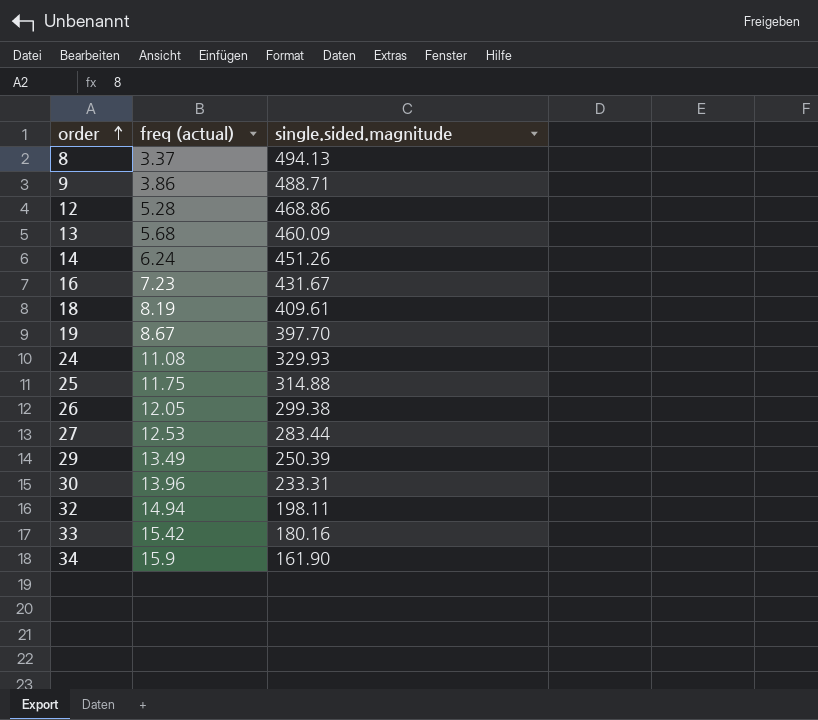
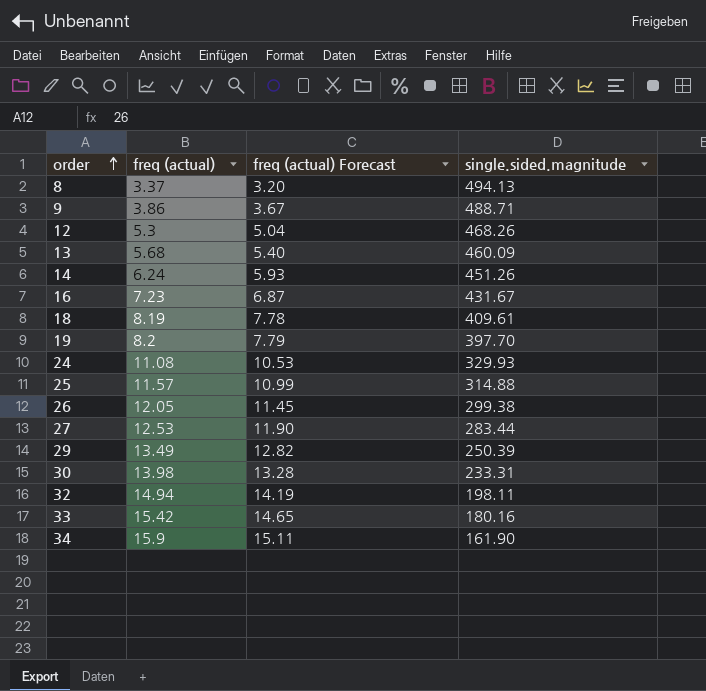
column freq (actual) Forecast | formula: none -> [freq (actual)] * 0.95
12 | freq (actual): 5.28 -> 5.3
12 | single.sided.magnitude: 468.86 -> 468.26
19 | freq (actual): 8.67 -> 8.2
25 | freq (actual): 11.75 -> 11.57
30 | freq (actual): 13.96 -> 13.98

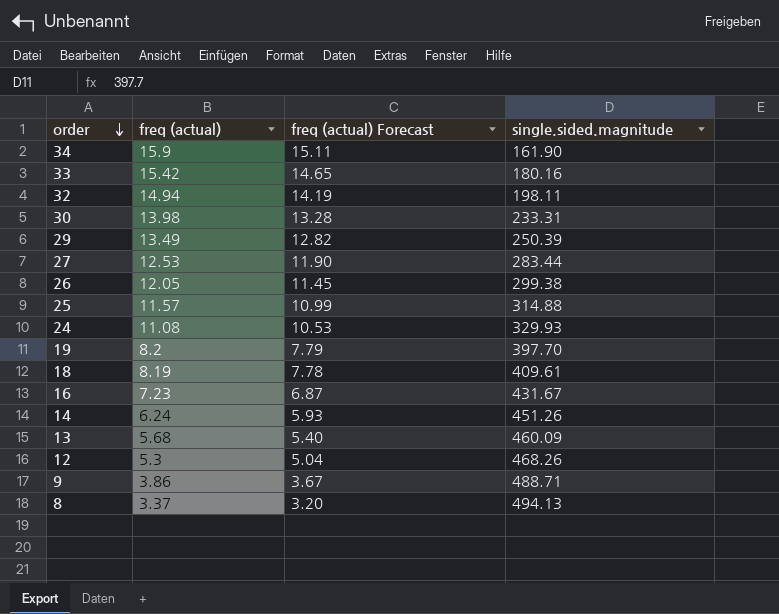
row order: order ascending -> order descending

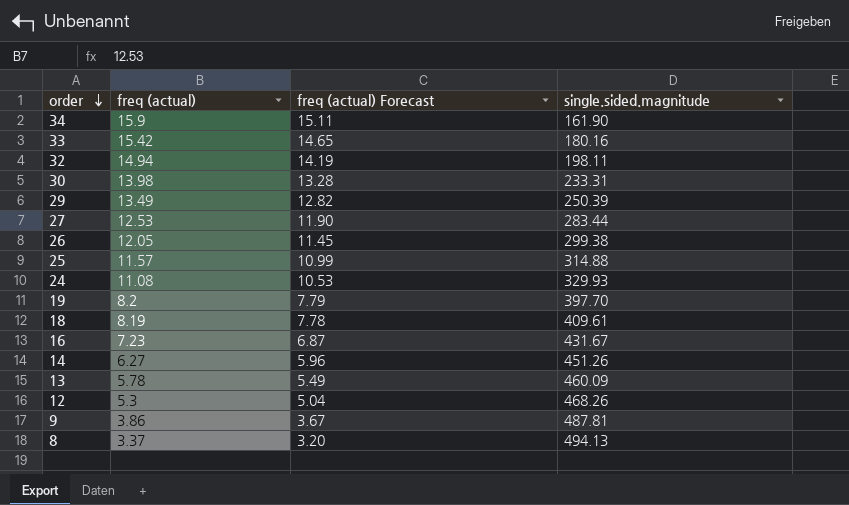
14 | freq (actual): 6.24 -> 6.27
14 | freq (actual) Forecast: 5.93 -> 5.96
13 | freq (actual): 5.68 -> 5.78
13 | freq (actual) Forecast: 5.40 -> 5.49
9 | single.sided.magnitude: 488.71 -> 487.81

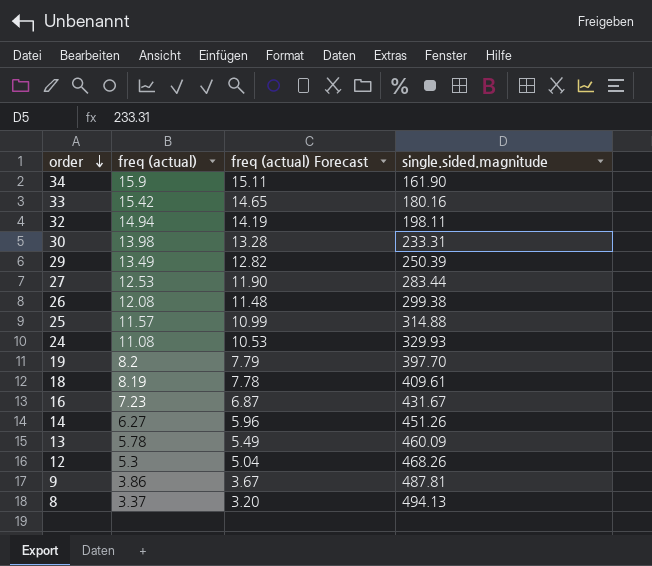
26 | freq (actual): 12.05 -> 12.08
26 | freq (actual) Forecast: 11.45 -> 11.48

